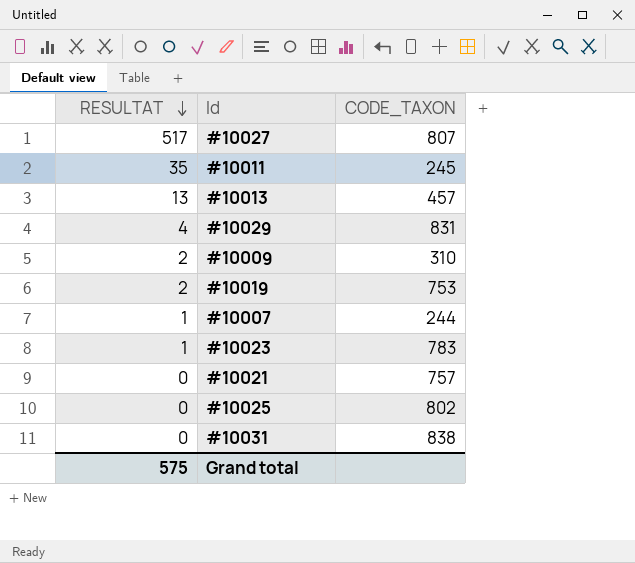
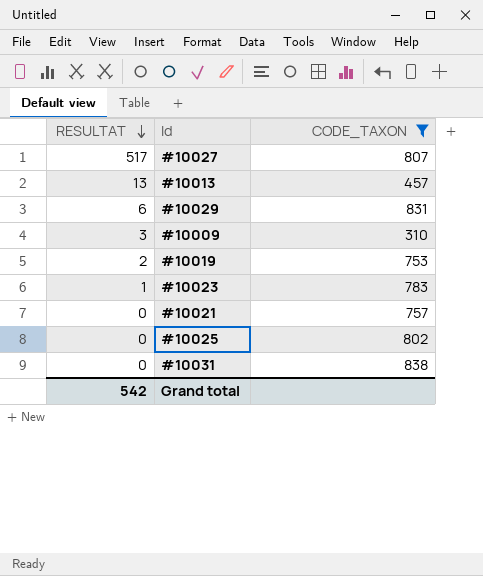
filter: none -> CODE_TAXON >= 310
#10029 | RESULTAT: 4 -> 6
#10009 | RESULTAT: 2 -> 3
Grand total | RESULTAT: 575 -> 542

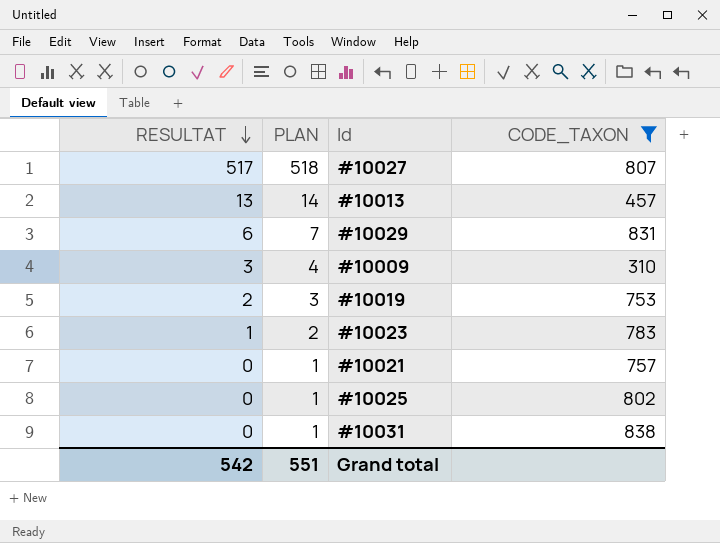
column PLAN | formula: none -> [RESULTAT] + 1

